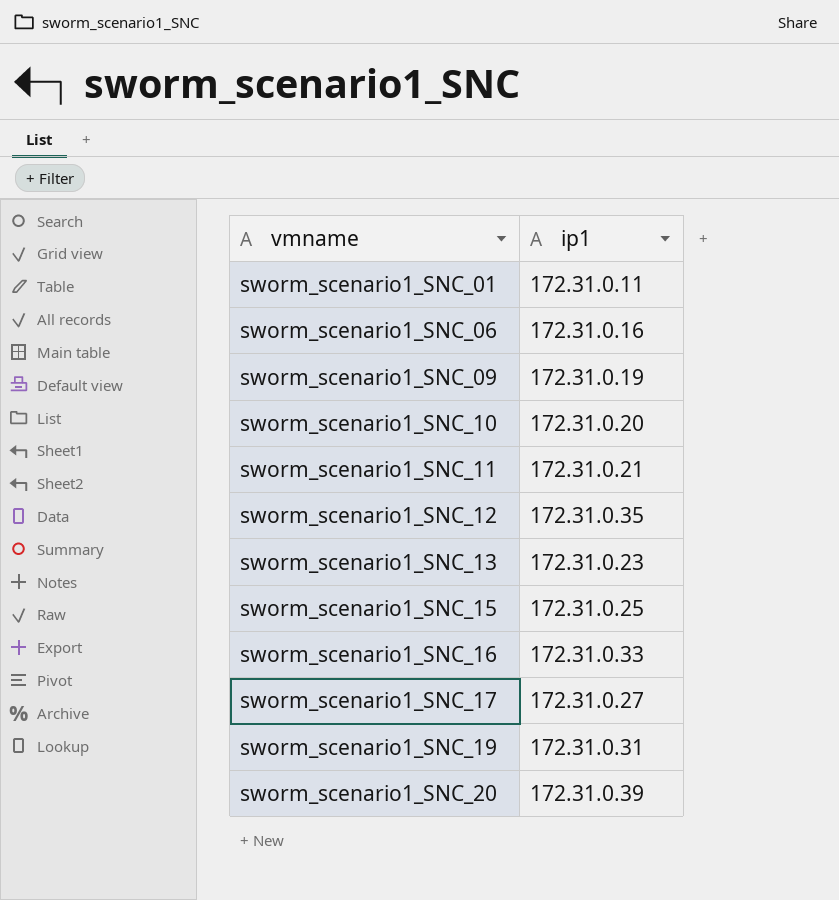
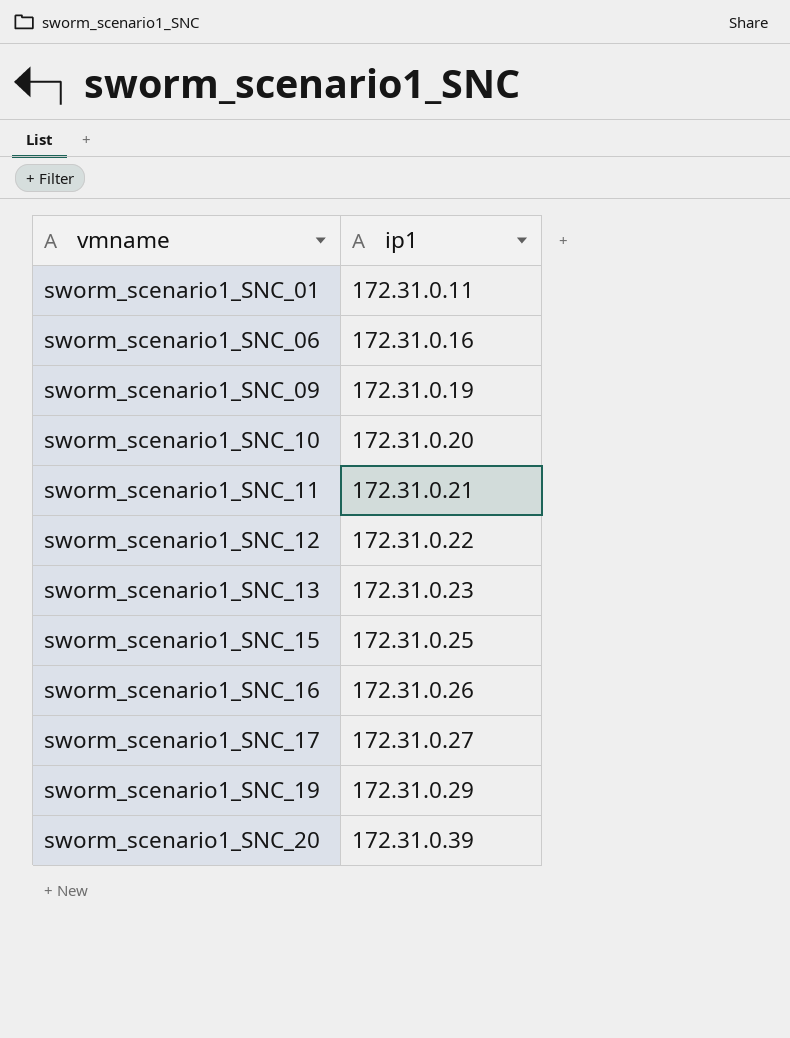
sworm_scenario1_SNC_12 | ip1: 172.31.0.35 -> 172.31.0.22
sworm_scenario1_SNC_16 | ip1: 172.31.0.33 -> 172.31.0.26
sworm_scenario1_SNC_19 | ip1: 172.31.0.31 -> 172.31.0.29

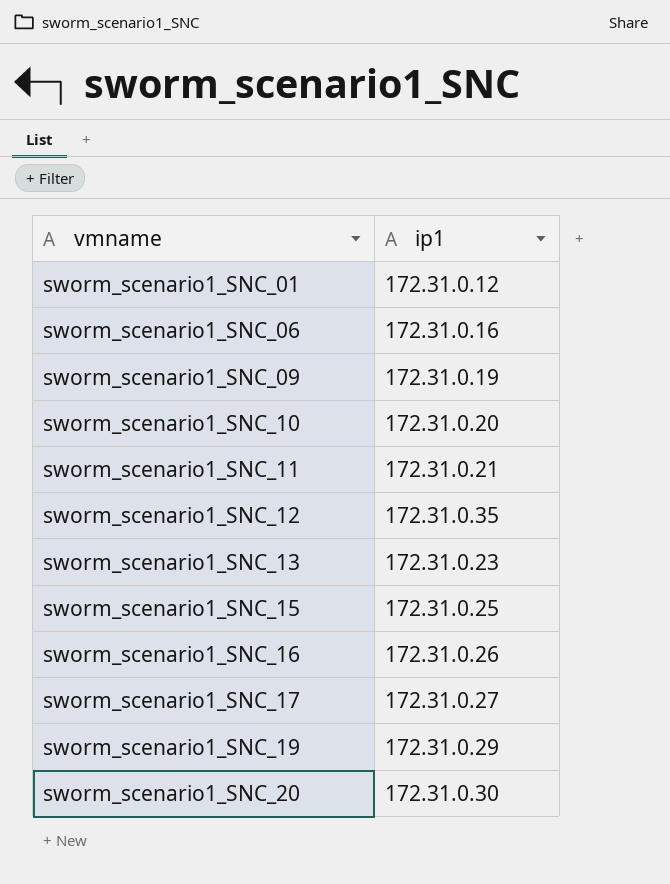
sworm_scenario1_SNC_01 | ip1: 172.31.0.11 -> 172.31.0.12
sworm_scenario1_SNC_12 | ip1: 172.31.0.22 -> 172.31.0.35
sworm_scenario1_SNC_20 | ip1: 172.31.0.39 -> 172.31.0.30

